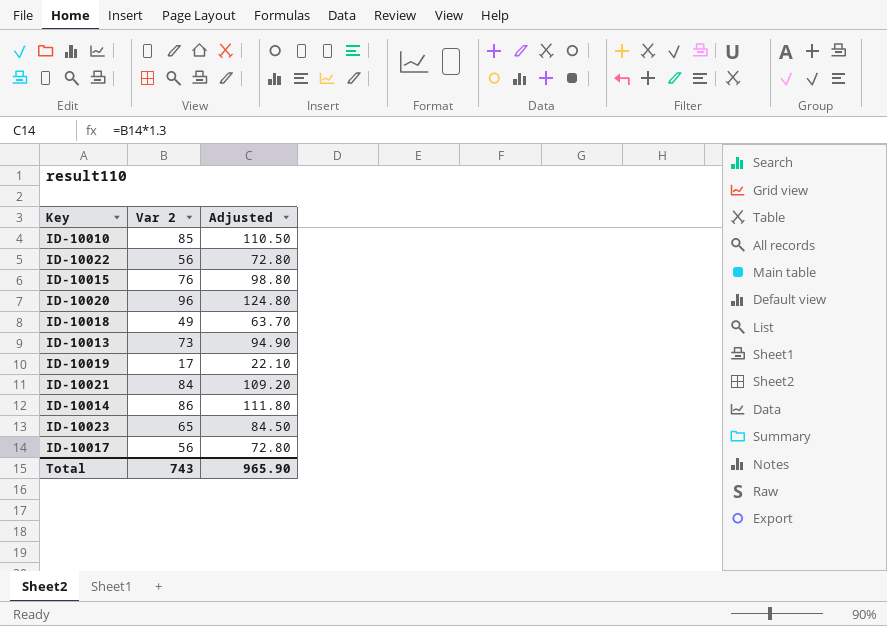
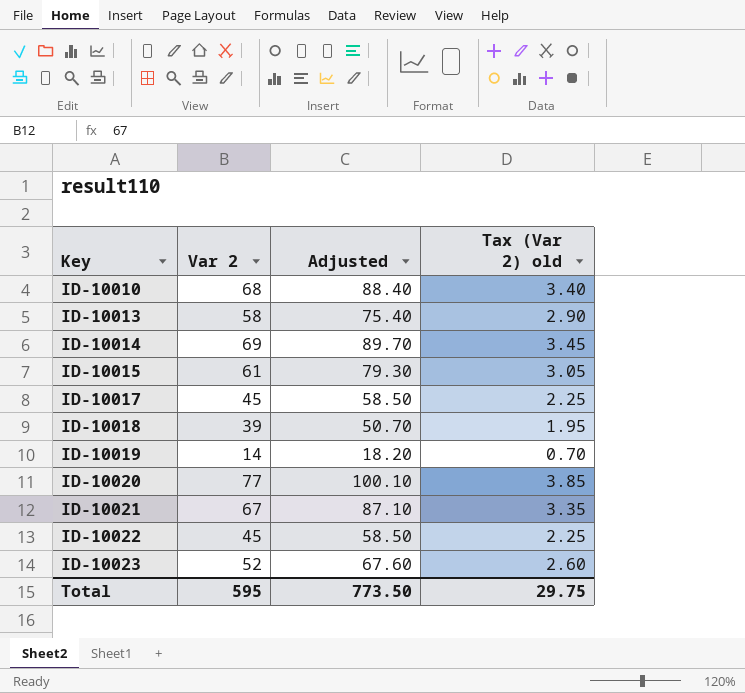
row order: none -> Key ascending
column Tax (Var 2) old | formula: none -> [Var 2] * 0.05
ID-10010 | Var 2: 85 -> 68
ID-10010 | Adjusted: 110.50 -> 88.40
ID-10013 | Var 2: 73 -> 58
ID-10013 | Adjusted: 94.90 -> 75.40
ID-10014 | Var 2: 86 -> 69
ID-10014 | Adjusted: 111.80 -> 89.70
ID-10015 | Var 2: 76 -> 61
ID-10015 | Adjusted: 98.80 -> 79.30
ID-10017 | Var 2: 56 -> 45
ID-10017 | Adjusted: 72.80 -> 58.50
ID-10018 | Var 2: 49 -> 39
ID-10018 | Adjusted: 63.70 -> 50.70
ID-10019 | Var 2: 17 -> 14
ID-10019 | Adjusted: 22.10 -> 18.20
ID-10020 | Var 2: 96 -> 77
ID-10020 | Adjusted: 124.80 -> 100.10
ID-10021 | Var 2: 84 -> 67
ID-10021 | Adjusted: 109.20 -> 87.10
ID-10022 | Var 2: 56 -> 45
ID-10022 | Adjusted: 72.80 -> 58.50
ID-10023 | Var 2: 65 -> 52
ID-10023 | Adjusted: 84.50 -> 67.60
Total | Var 2: 743 -> 595
Total | Adjusted: 965.90 -> 773.50

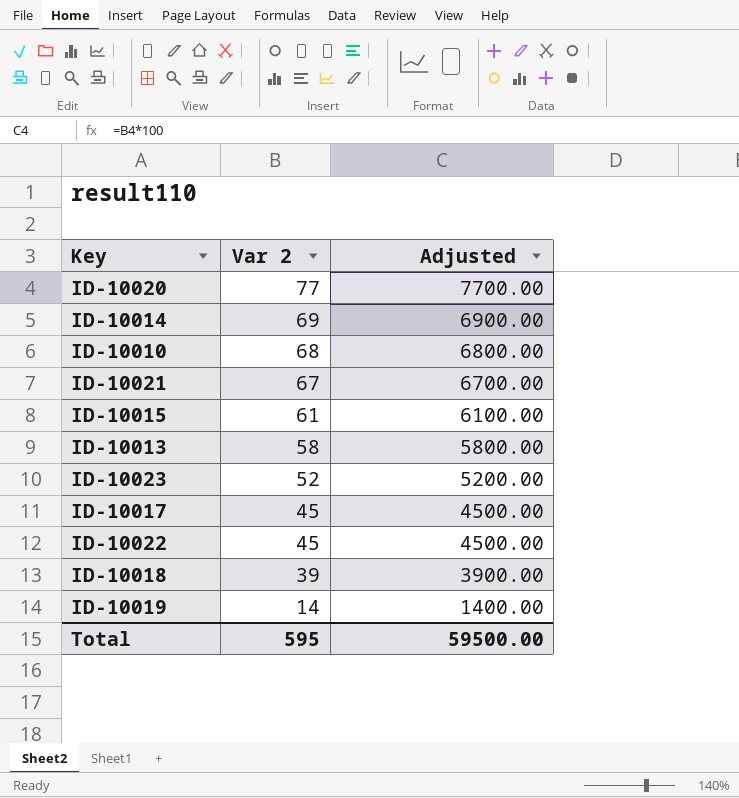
row order: Key ascending -> Var 2 descending
column Tax (Var 2) old | formula: [Var 2] * 0.05 -> none
column Adjusted | formula: [Var 2] * 1.3 -> [Var 2] * 100
Total | Adjusted: 773.50 -> 59500.00

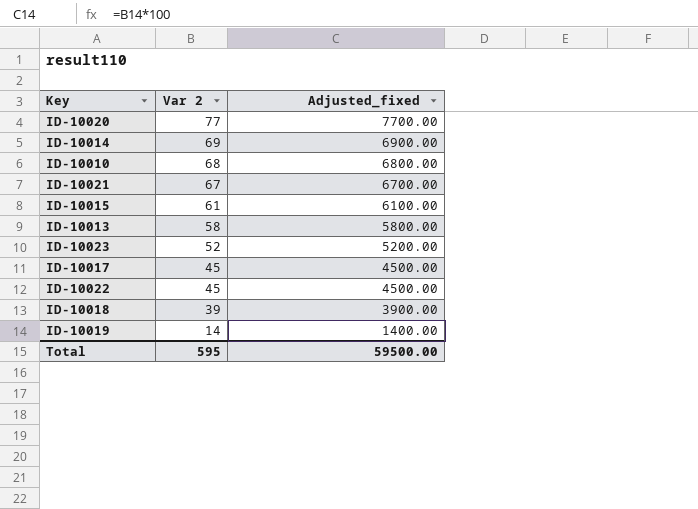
column name: Adjusted -> Adjusted_fixed

